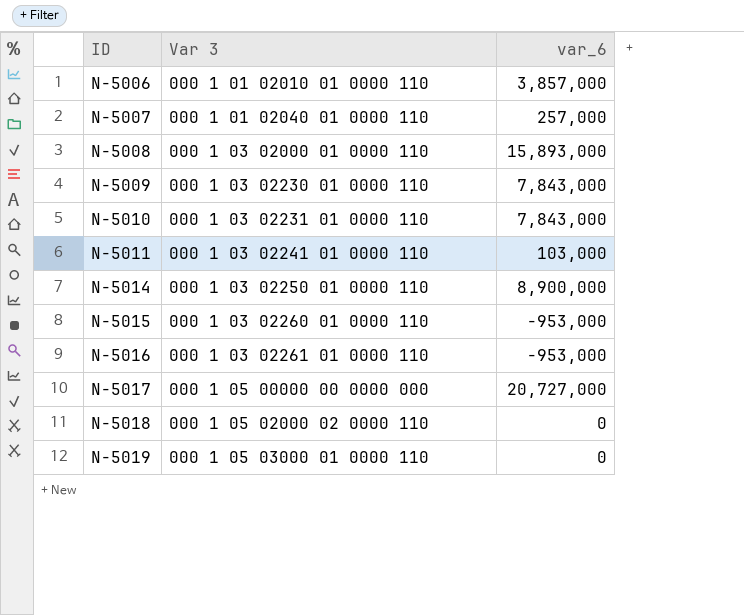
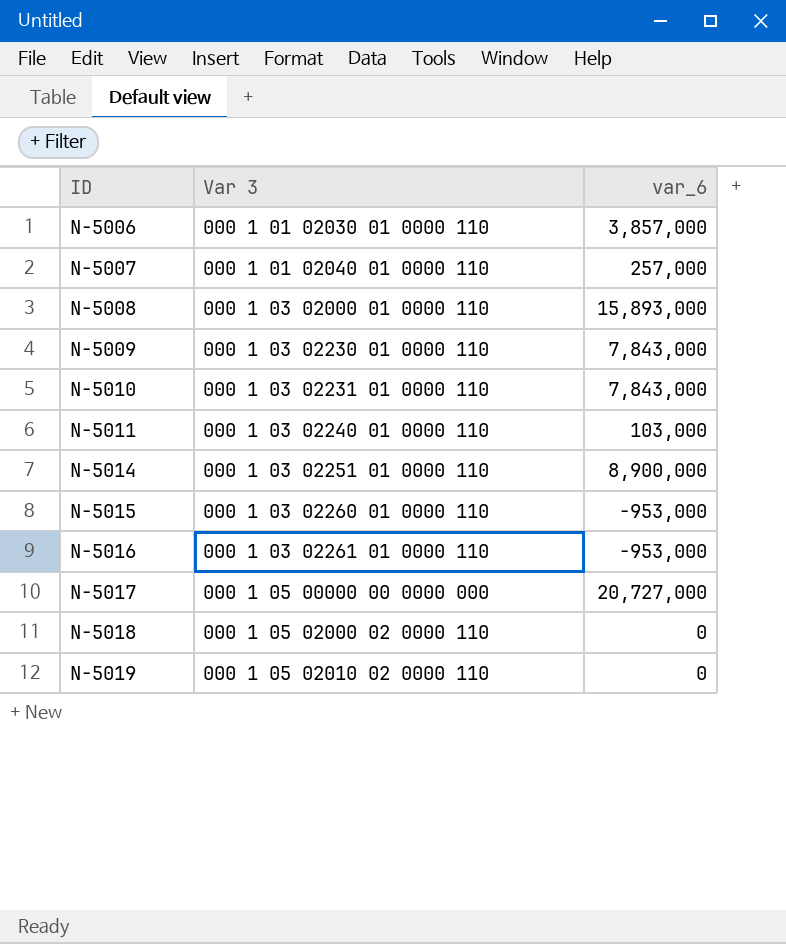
N-5006 | Var 3: 000 1 01 02010 01 0000 110 -> 000 1 01 02030 01 0000 110
N-5011 | Var 3: 000 1 03 02241 01 0000 110 -> 000 1 03 02240 01 0000 110
N-5014 | Var 3: 000 1 03 02250 01 0000 110 -> 000 1 03 02251 01 0000 110
N-5019 | Var 3: 000 1 05 03000 01 0000 110 -> 000 1 05 02010 02 0000 110

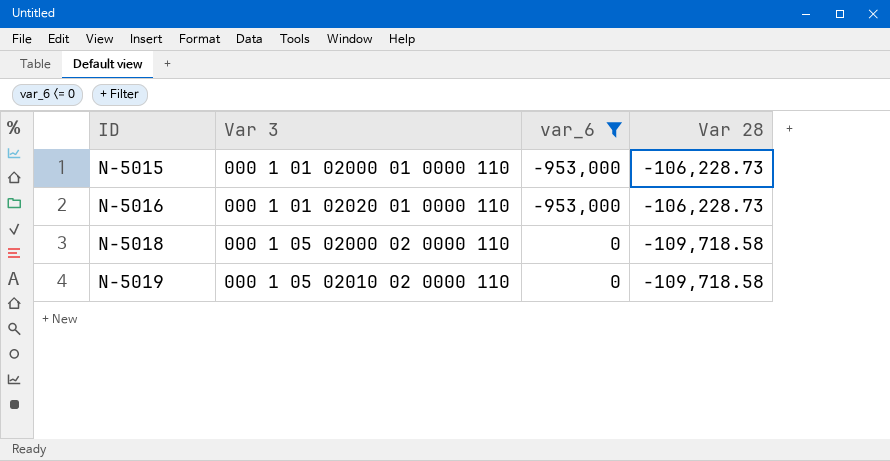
filter: none -> var_6 <= 0
column Var 28 | position: none -> 4
N-5015 | Var 3: 000 1 03 02260 01 0000 110 -> 000 1 01 02000 01 0000 110
N-5016 | Var 3: 000 1 03 02261 01 0000 110 -> 000 1 01 02020 01 0000 110

